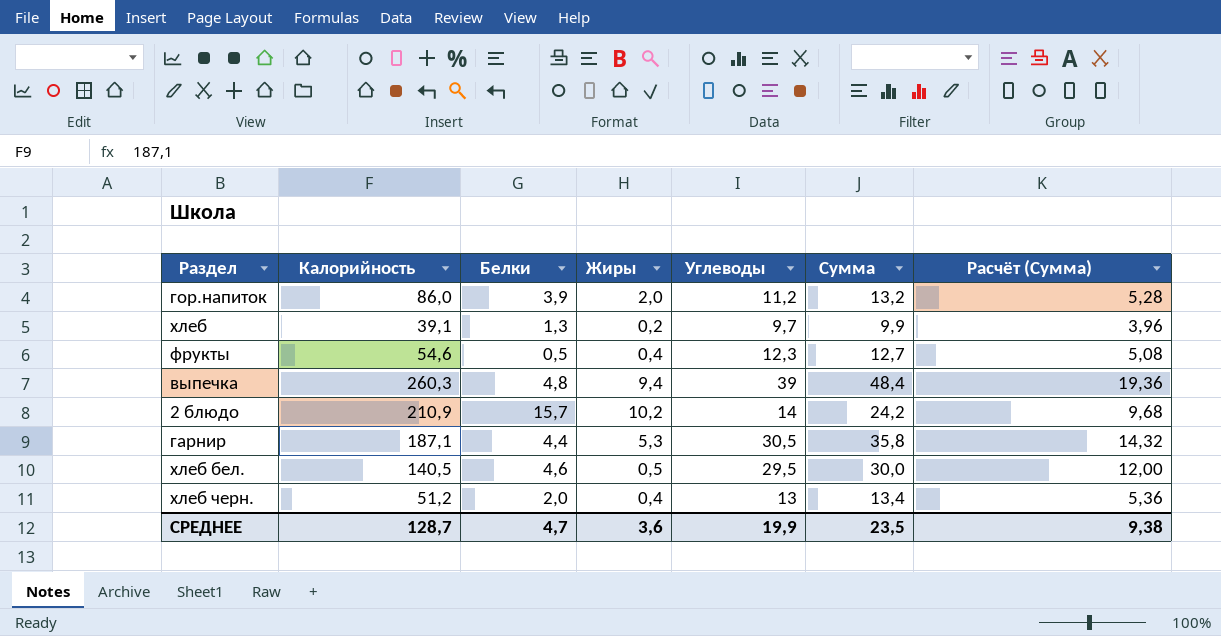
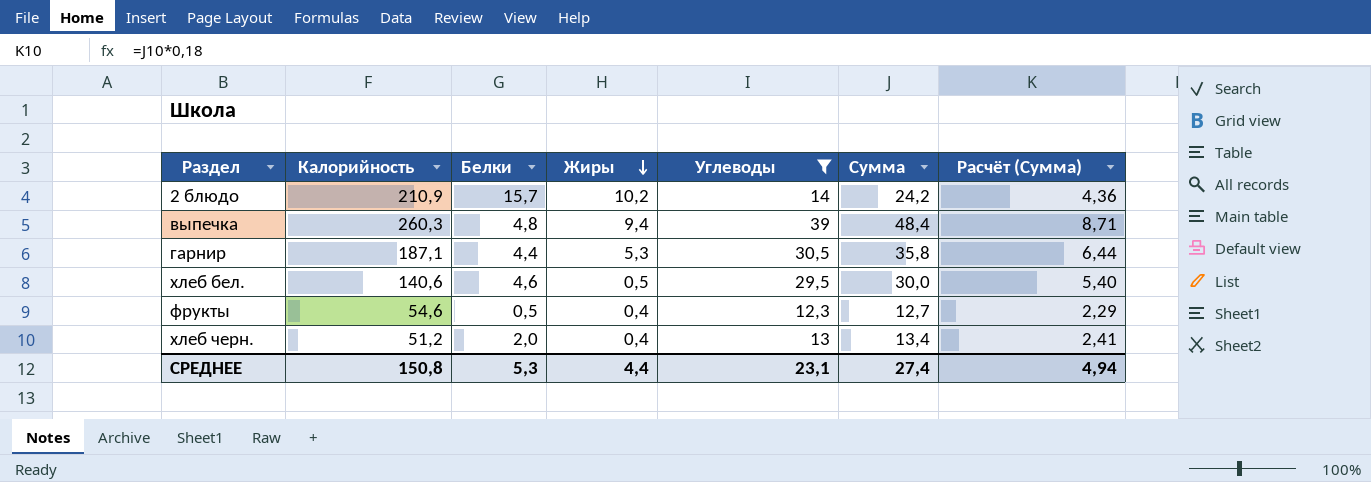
filter: none -> Углеводы >= 12,3
row order: none -> Жиры descending
column Расчёт (Сумма) | formula: [Сумма] * 0,4 -> [Сумма] * 0,18
хлеб бел. | Калорийность: 140,5 -> 140,6
СРЕДНЕЕ | Калорийность: 128,7 -> 150,8
СРЕДНЕЕ | Белки: 4,7 -> 5,3
СРЕДНЕЕ | Жиры: 3,6 -> 4,4
СРЕДНЕЕ | Углеводы: 19,9 -> 23,1
СРЕДНЕЕ | Сумма: 23,5 -> 27,4
СРЕДНЕЕ | Расчёт (Сумма): 9,38 -> 4,94

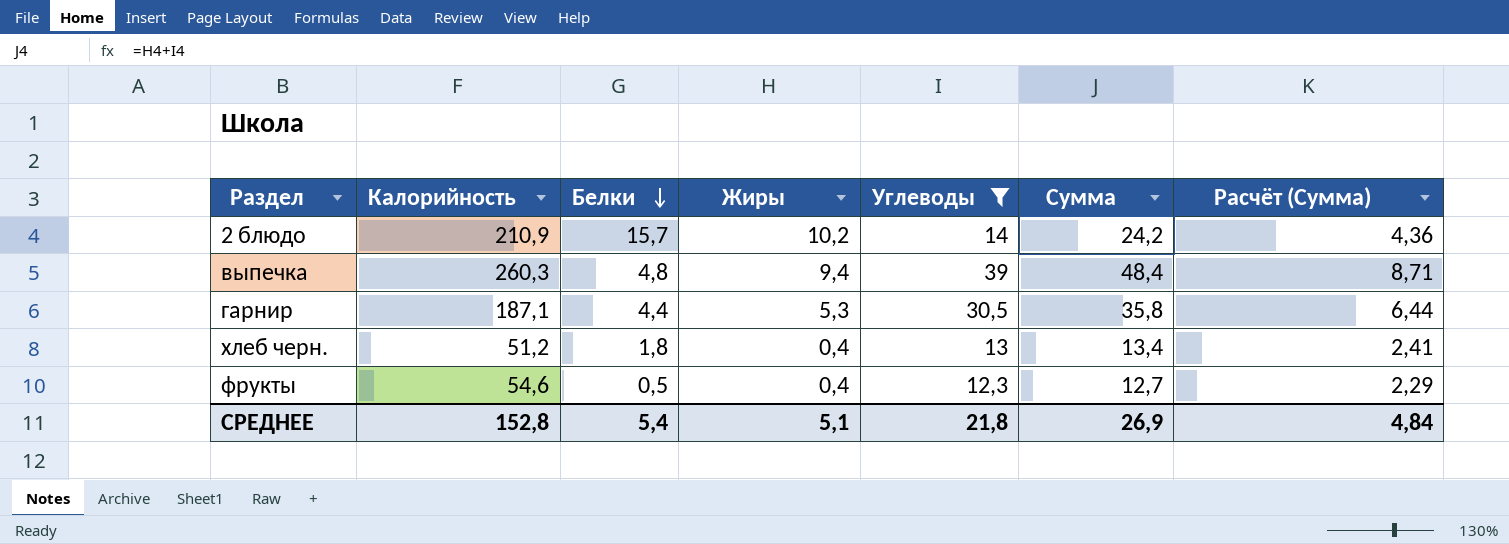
row order: Жиры descending -> Белки descending
row хлеб бел.: 140,6 | 4,6 | 0,5 | 29,5 | 30,0 | 5,40 -> none
хлеб черн. | Белки: 2,0 -> 1,8
СРЕДНЕЕ | Калорийность: 150,8 -> 152,8
СРЕДНЕЕ | Белки: 5,3 -> 5,4
СРЕДНЕЕ | Жиры: 4,4 -> 5,1
СРЕДНЕЕ | Углеводы: 23,1 -> 21,8
СРЕДНЕЕ | Сумма: 27,4 -> 26,9
СРЕДНЕЕ | Расчёт (Сумма): 4,94 -> 4,84

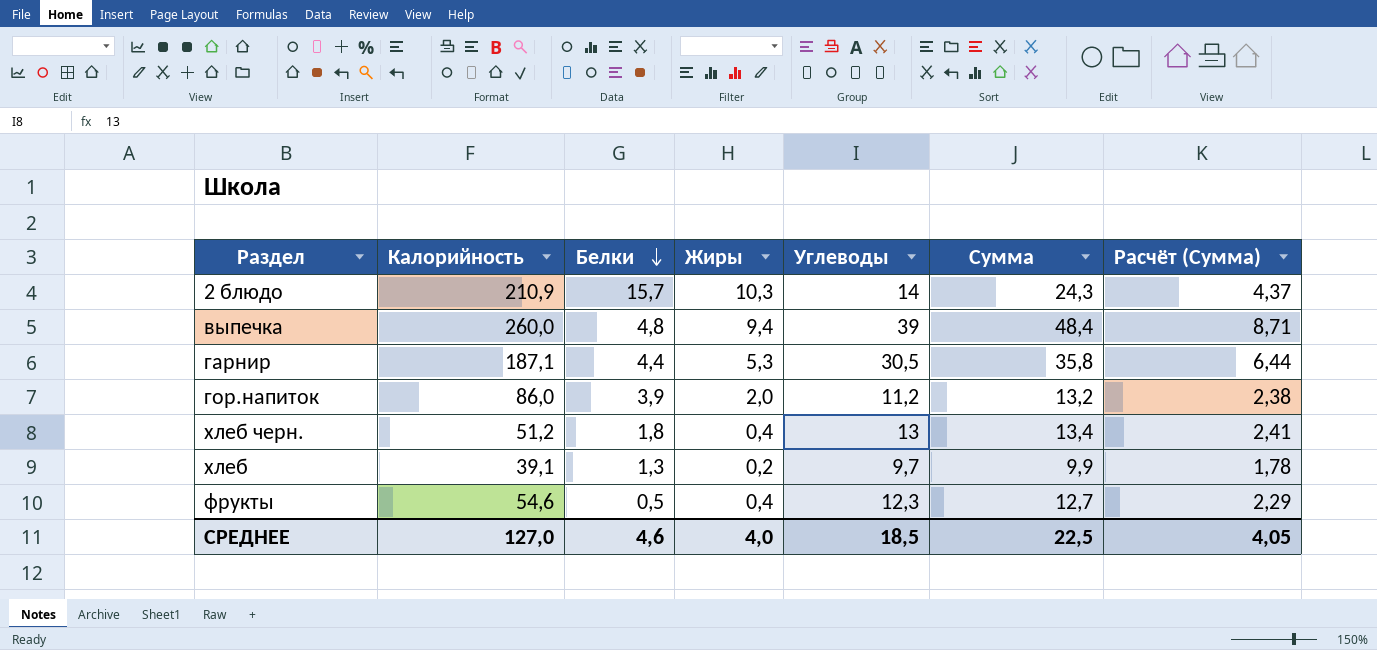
filter: Углеводы >= 12,3 -> none
2 блюдо | Жиры: 10,2 -> 10,3
2 блюдо | Сумма: 24,2 -> 24,3
2 блюдо | Расчёт (Сумма): 4,36 -> 4,37
выпечка | Калорийность: 260,3 -> 260,0
СРЕДНЕЕ | Калорийность: 152,8 -> 127,0
СРЕДНЕЕ | Белки: 5,4 -> 4,6
СРЕДНЕЕ | Жиры: 5,1 -> 4,0
СРЕДНЕЕ | Углеводы: 21,8 -> 18,5
СРЕДНЕЕ | Сумма: 26,9 -> 22,5
СРЕДНЕЕ | Расчёт (Сумма): 4,84 -> 4,05

